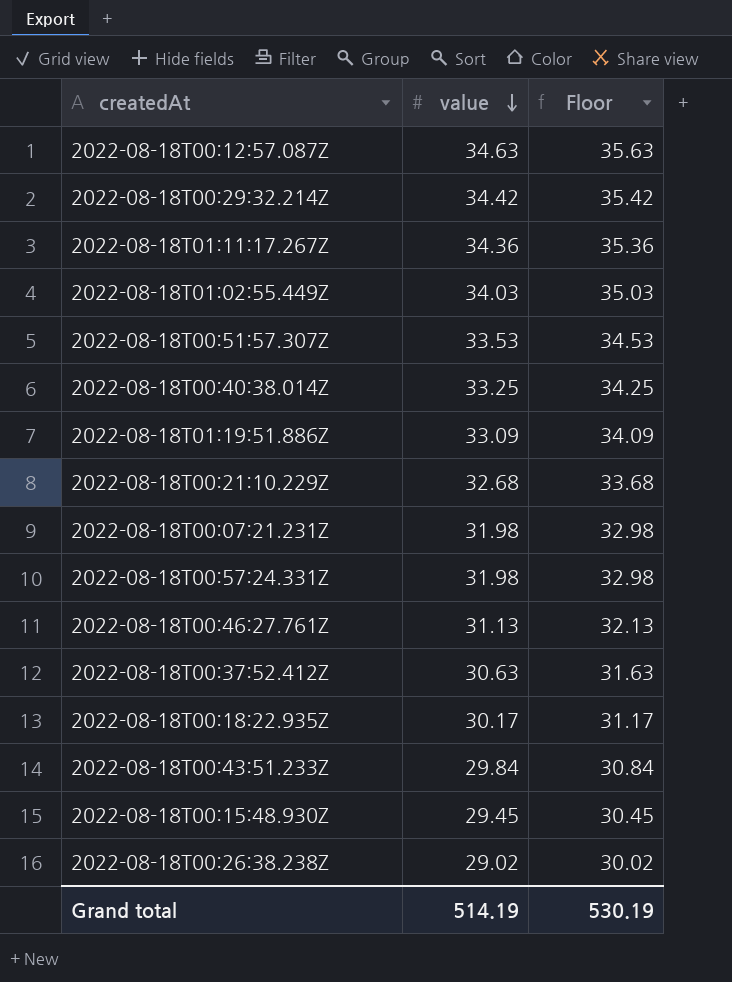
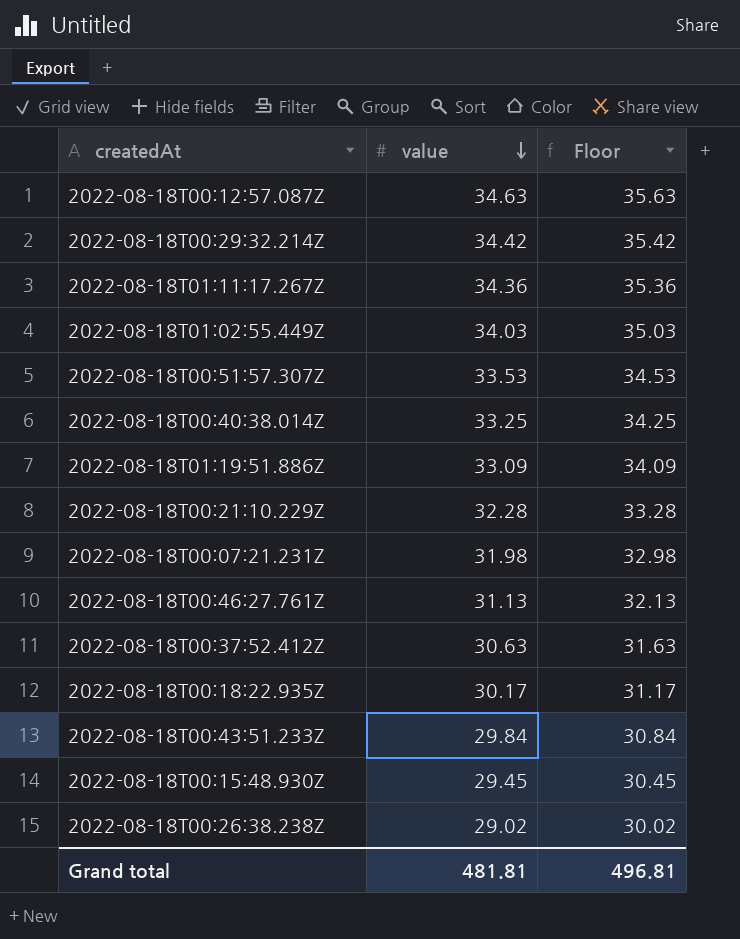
row 2022-08-18T00:57:24.331Z: 31.98 | 32.98 -> none
2022-08-18T00:21:10.229Z | value: 32.68 -> 32.28
2022-08-18T00:21:10.229Z | Floor: 33.68 -> 33.28
Grand total | value: 514.19 -> 481.81
Grand total | Floor: 530.19 -> 496.81

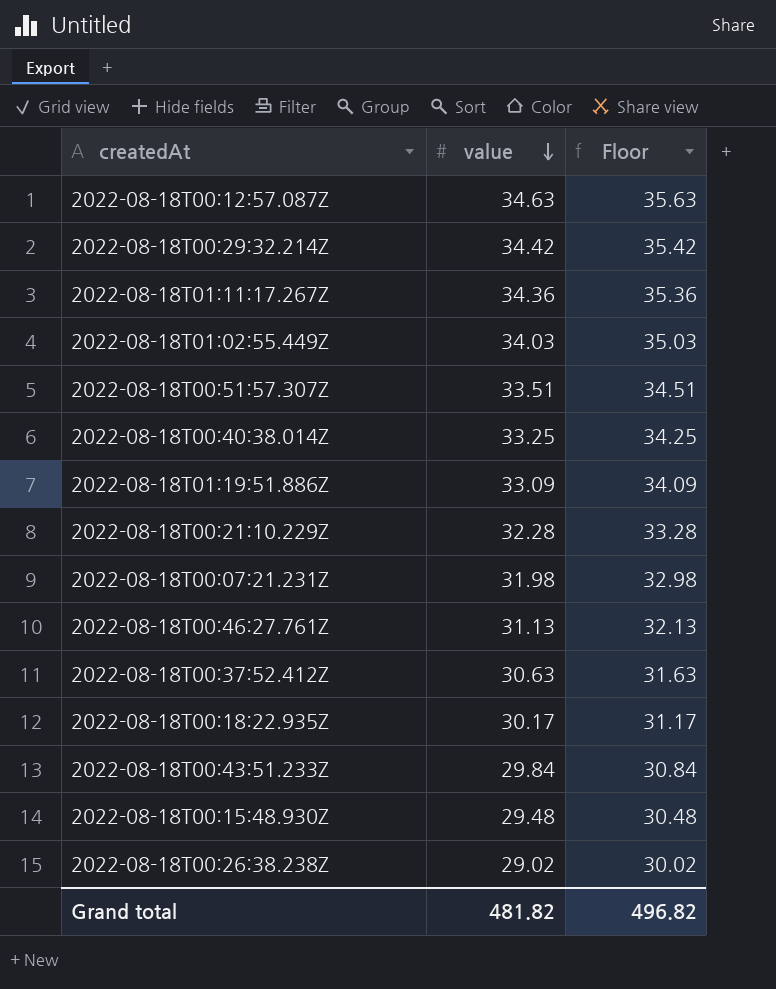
2022-08-18T00:51:57.307Z | value: 33.53 -> 33.51
2022-08-18T00:51:57.307Z | Floor: 34.53 -> 34.51
2022-08-18T00:15:48.930Z | value: 29.45 -> 29.48
2022-08-18T00:15:48.930Z | Floor: 30.45 -> 30.48
Grand total | value: 481.81 -> 481.82
Grand total | Floor: 496.81 -> 496.82

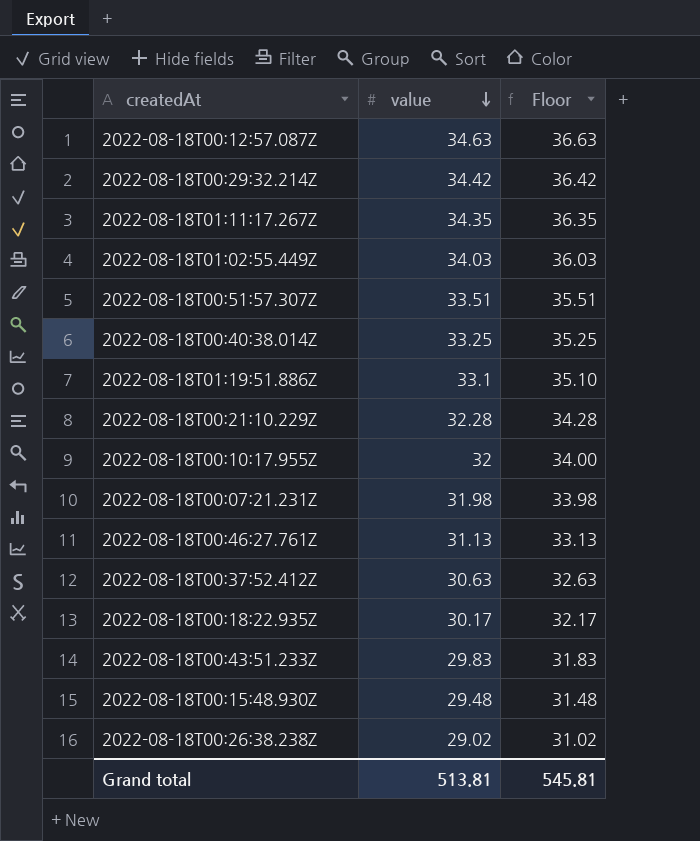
column Floor | formula: [value] + 1 -> [value] + 2
2022-08-18T01:11:17.267Z | value: 34.36 -> 34.35
2022-08-18T01:19:51.886Z | value: 33.09 -> 33.1
row 2022-08-18T00:10:17.955Z: none -> 32 | 34.00
2022-08-18T00:43:51.233Z | value: 29.84 -> 29.83
Grand total | value: 481.82 -> 513.81
Grand total | Floor: 496.82 -> 545.81

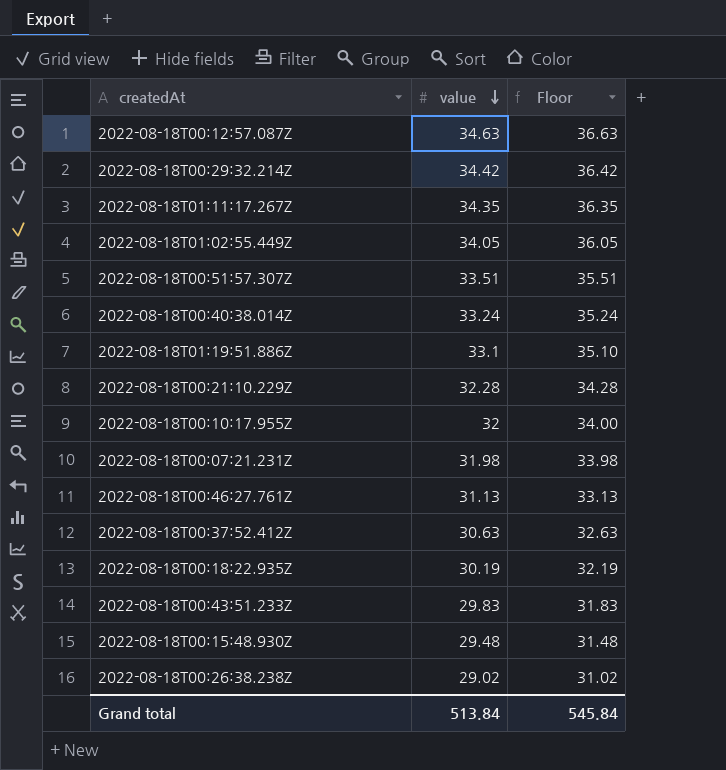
2022-08-18T01:02:55.449Z | value: 34.03 -> 34.05
2022-08-18T01:02:55.449Z | Floor: 36.03 -> 36.05
2022-08-18T00:40:38.014Z | value: 33.25 -> 33.24
2022-08-18T00:40:38.014Z | Floor: 35.25 -> 35.24
2022-08-18T00:18:22.935Z | value: 30.17 -> 30.19
2022-08-18T00:18:22.935Z | Floor: 32.17 -> 32.19
Grand total | value: 513.81 -> 513.84
Grand total | Floor: 545.81 -> 545.84

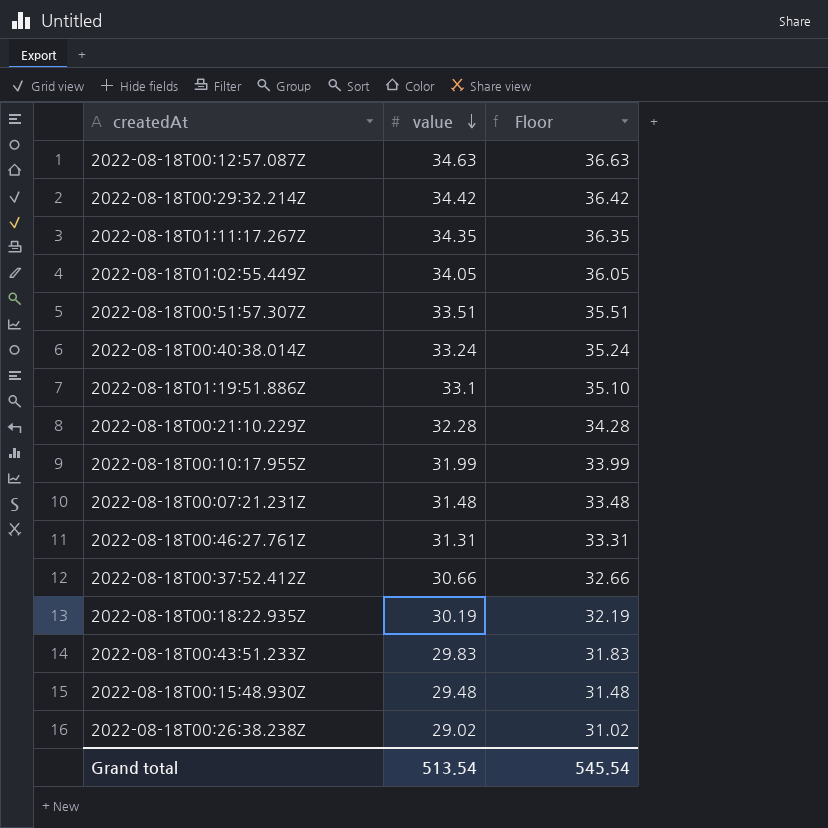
2022-08-18T00:10:17.955Z | value: 32 -> 31.99
2022-08-18T00:10:17.955Z | Floor: 34.00 -> 33.99
2022-08-18T00:07:21.231Z | value: 31.98 -> 31.48
2022-08-18T00:07:21.231Z | Floor: 33.98 -> 33.48
2022-08-18T00:46:27.761Z | value: 31.13 -> 31.31
2022-08-18T00:46:27.761Z | Floor: 33.13 -> 33.31
2022-08-18T00:37:52.412Z | value: 30.63 -> 30.66
2022-08-18T00:37:52.412Z | Floor: 32.63 -> 32.66
Grand total | value: 513.84 -> 513.54
Grand total | Floor: 545.84 -> 545.54

